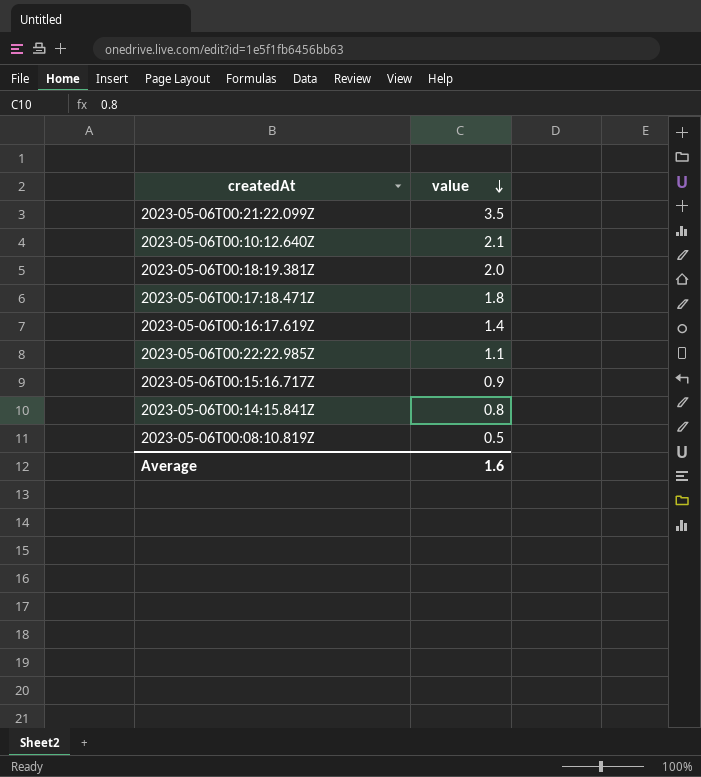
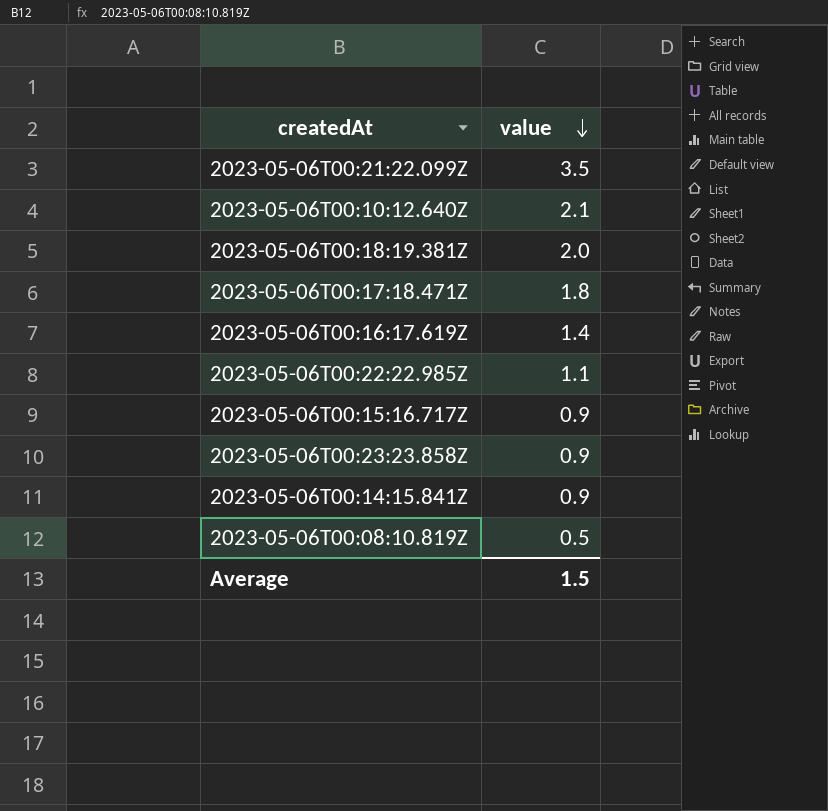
row 2023-05-06T00:23:23.858Z: none -> 0.9
2023-05-06T00:14:15.841Z | value: 0.8 -> 0.9
Average | value: 1.6 -> 1.5

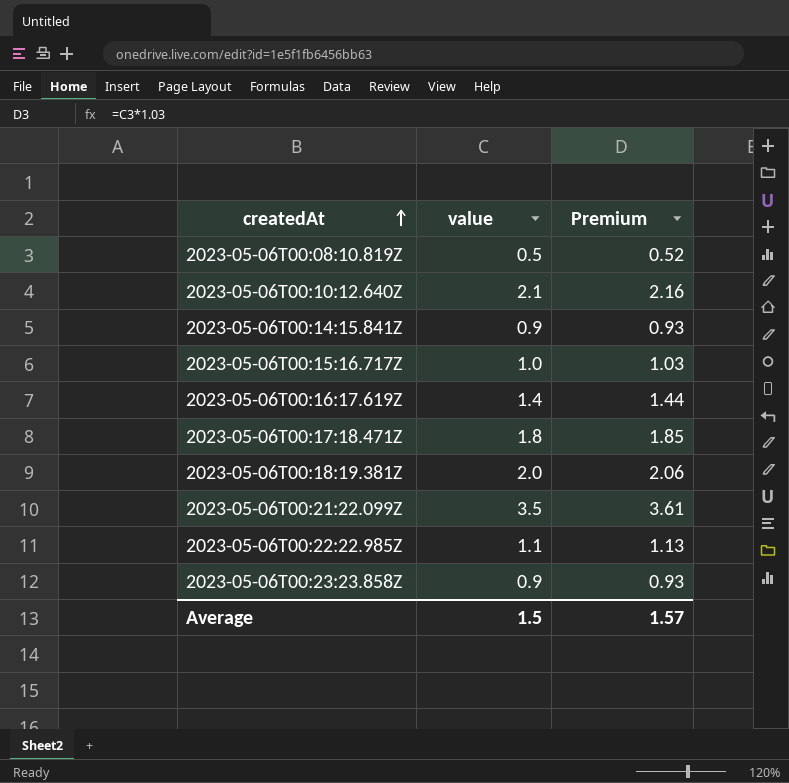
row order: value descending -> createdAt ascending
column Premium | formula: none -> [value] * 1.03
2023-05-06T00:15:16.717Z | value: 0.9 -> 1.0

